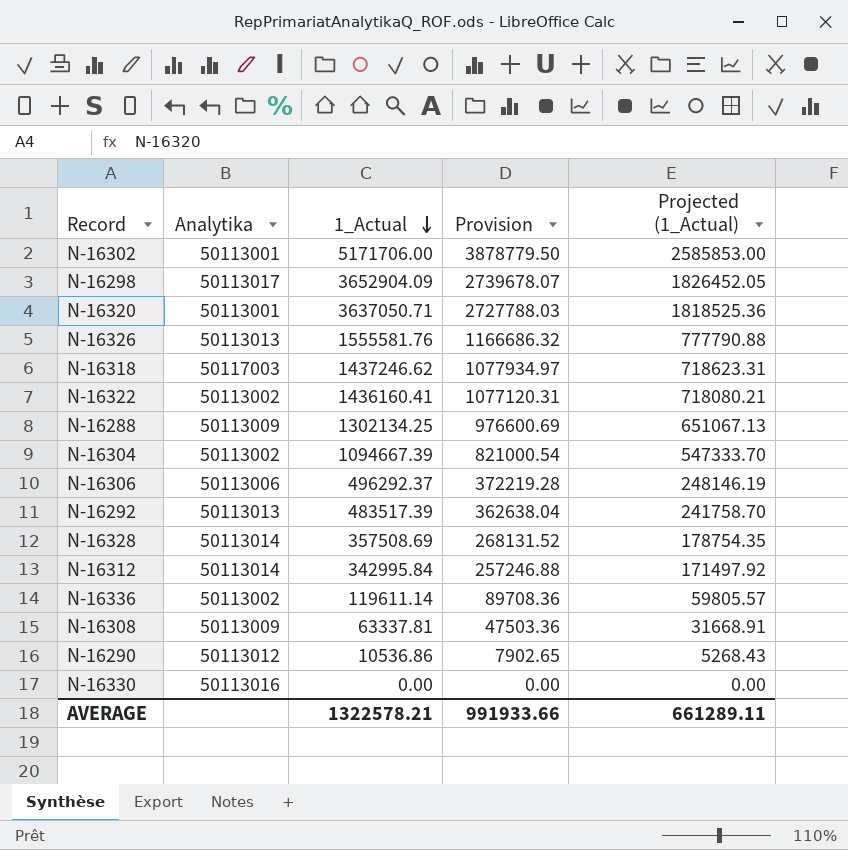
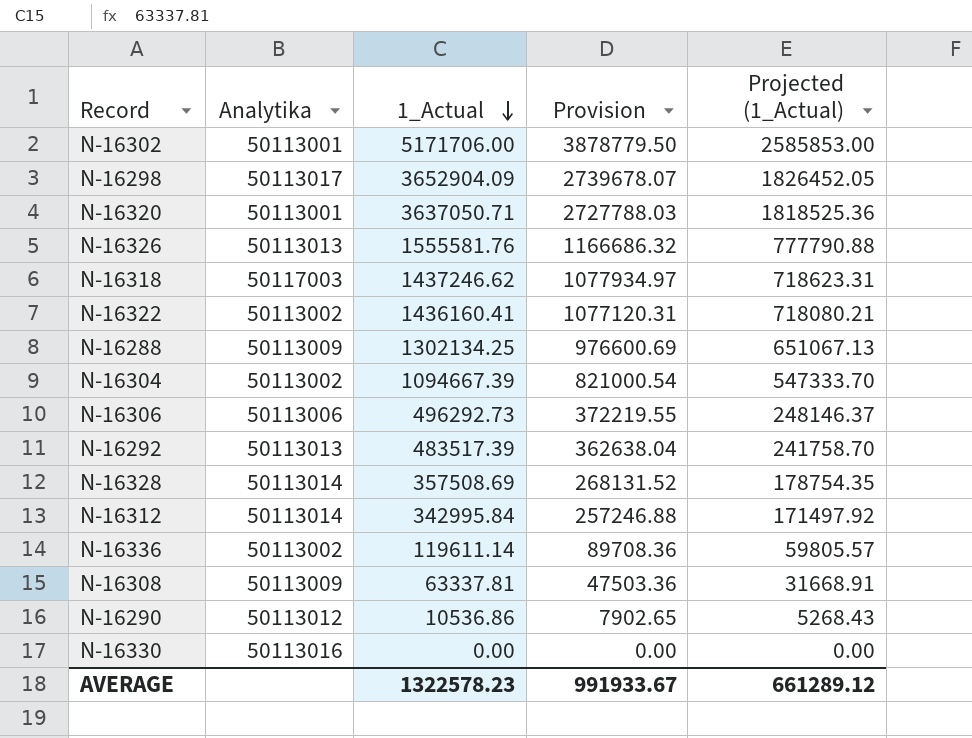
N-16306 | 1_Actual: 496292.37 -> 496292.73
N-16306 | Provision: 372219.28 -> 372219.55
N-16306 | Projected (1_Actual): 248146.19 -> 248146.37
AVERAGE | 1_Actual: 1322578.21 -> 1322578.23
AVERAGE | Provision: 991933.66 -> 991933.67
AVERAGE | Projected (1_Actual): 661289.11 -> 661289.12

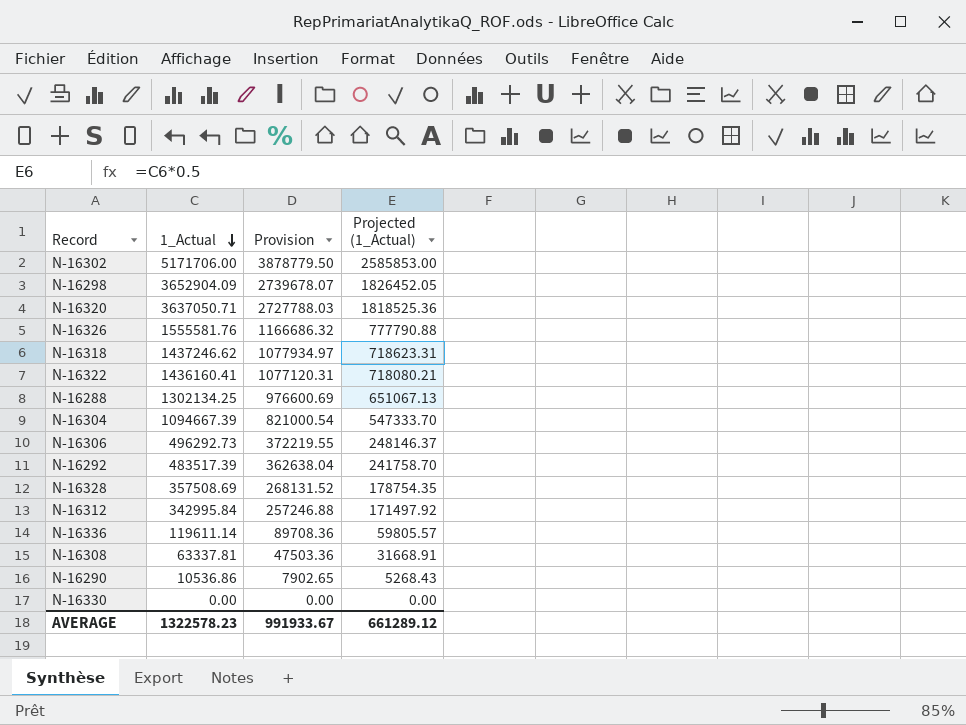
column Analytika | position: 2 -> none

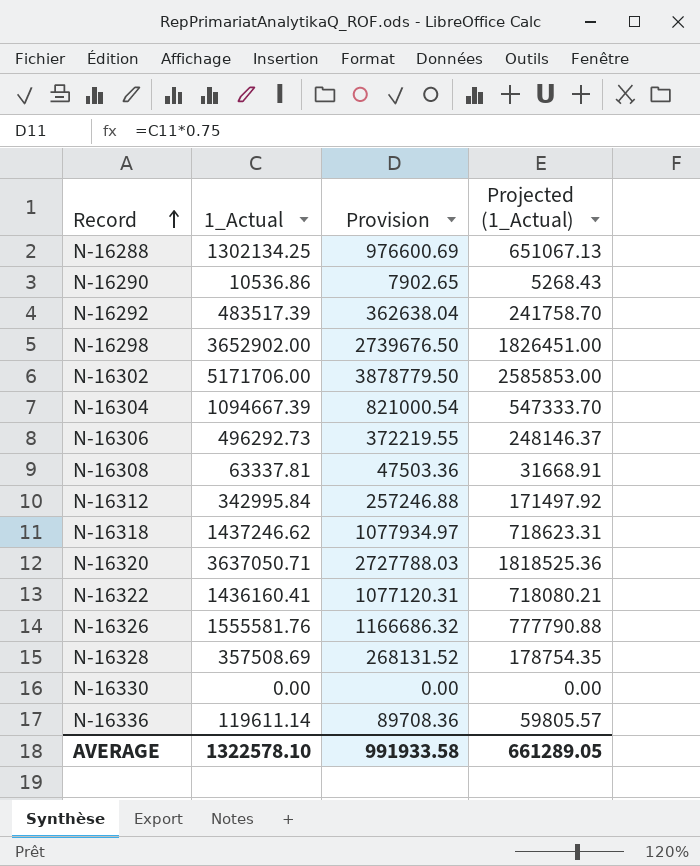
row order: 1_Actual descending -> Record ascending
N-16298 | 1_Actual: 3652904.09 -> 3652902.00
N-16298 | Provision: 2739678.07 -> 2739676.50
N-16298 | Projected (1_Actual): 1826452.05 -> 1826451.00
AVERAGE | 1_Actual: 1322578.23 -> 1322578.10
AVERAGE | Provision: 991933.67 -> 991933.58
AVERAGE | Projected (1_Actual): 661289.12 -> 661289.05

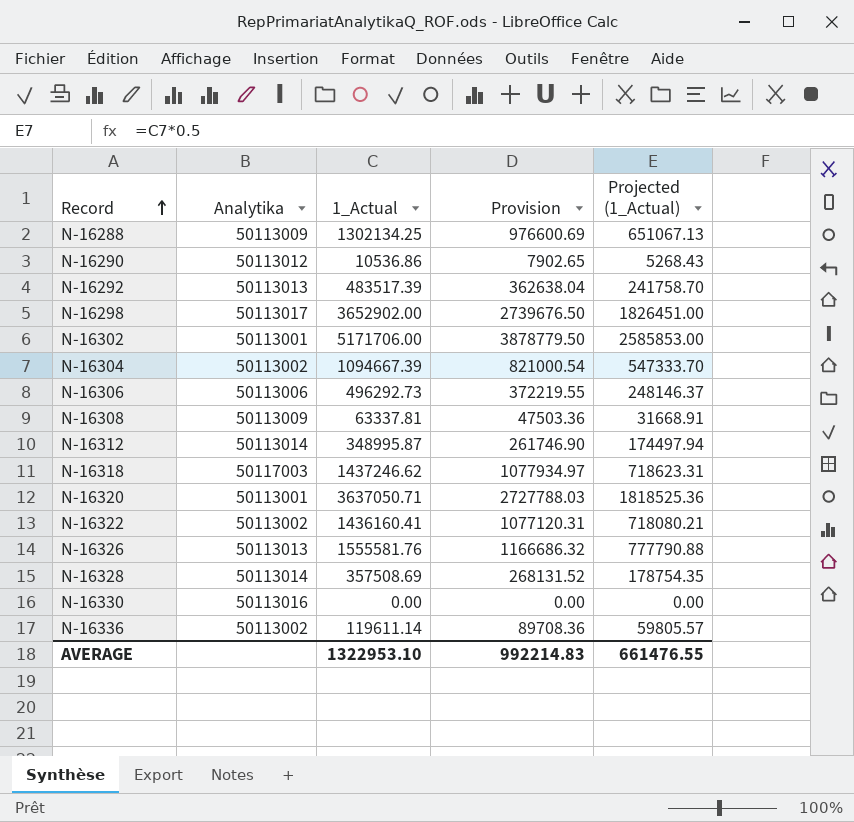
column Analytika | position: none -> 2
N-16312 | 1_Actual: 342995.84 -> 348995.87
N-16312 | Provision: 257246.88 -> 261746.90
N-16312 | Projected (1_Actual): 171497.92 -> 174497.94
AVERAGE | 1_Actual: 1322578.10 -> 1322953.10
AVERAGE | Provision: 991933.58 -> 992214.83
AVERAGE | Projected (1_Actual): 661289.05 -> 661476.55

